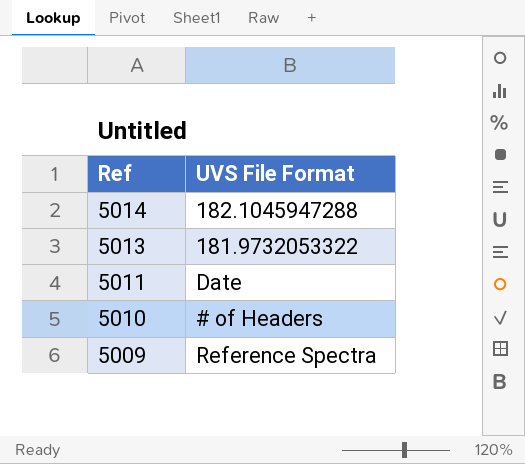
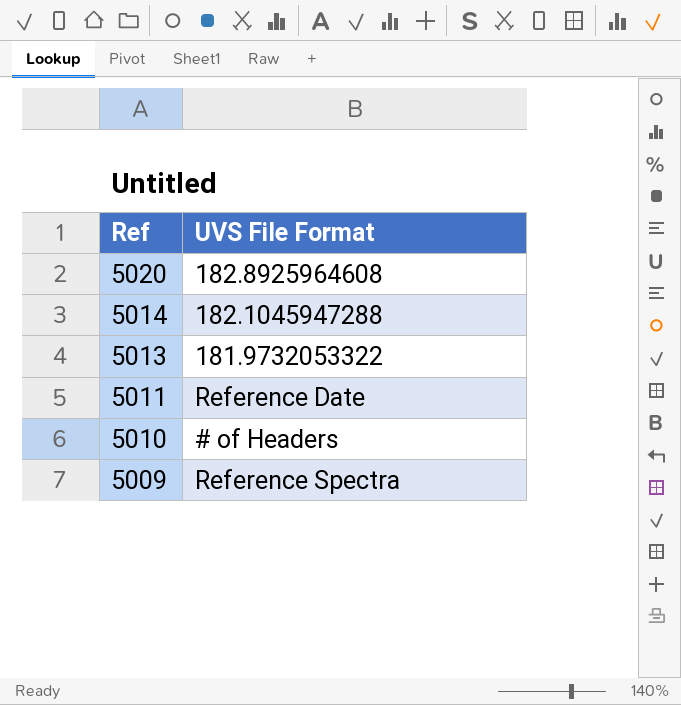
row 5020: none -> 182.8925964608
5011 | UVS File Format: Date -> Reference Date

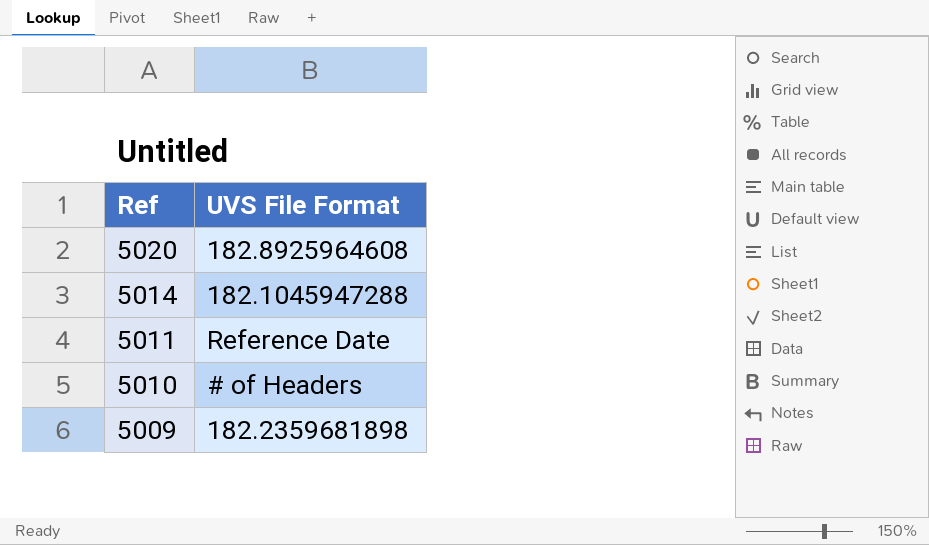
row 5013: 181.9732053322 -> none
5009 | UVS File Format: Reference Spectra -> 182.2359681898

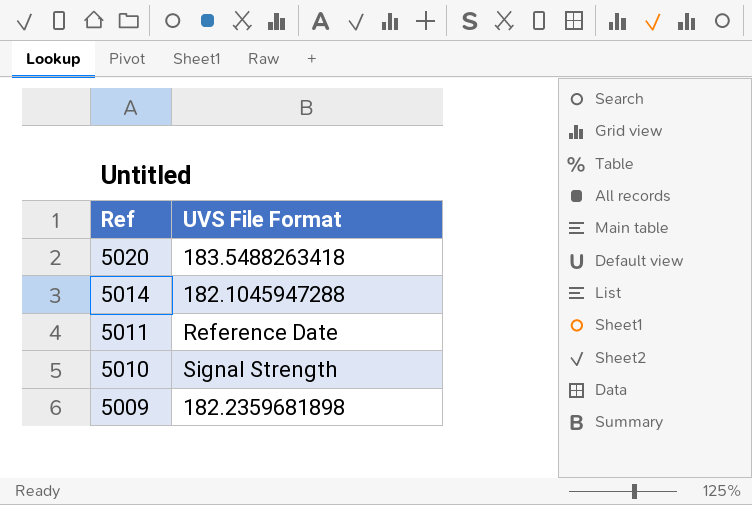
5020 | UVS File Format: 182.8925964608 -> 183.5488263418
5010 | UVS File Format: # of Headers -> Signal Strength

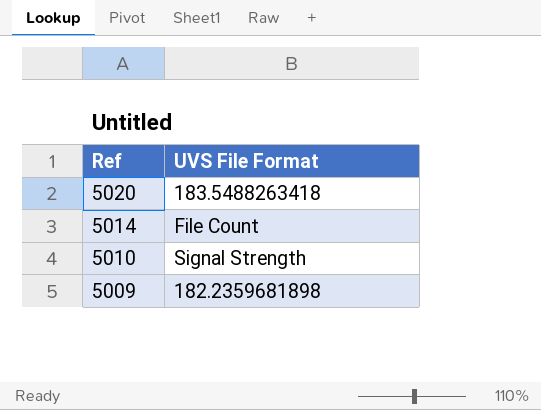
row 5011: Reference Date -> none
5014 | UVS File Format: 182.1045947288 -> File Count

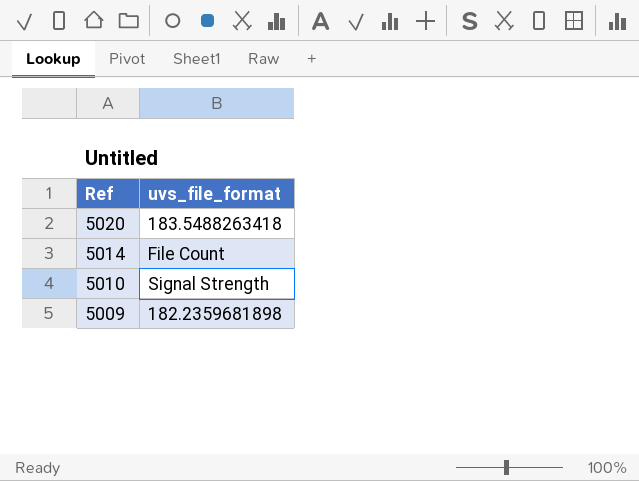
column name: UVS File Format -> uvs_file_format

